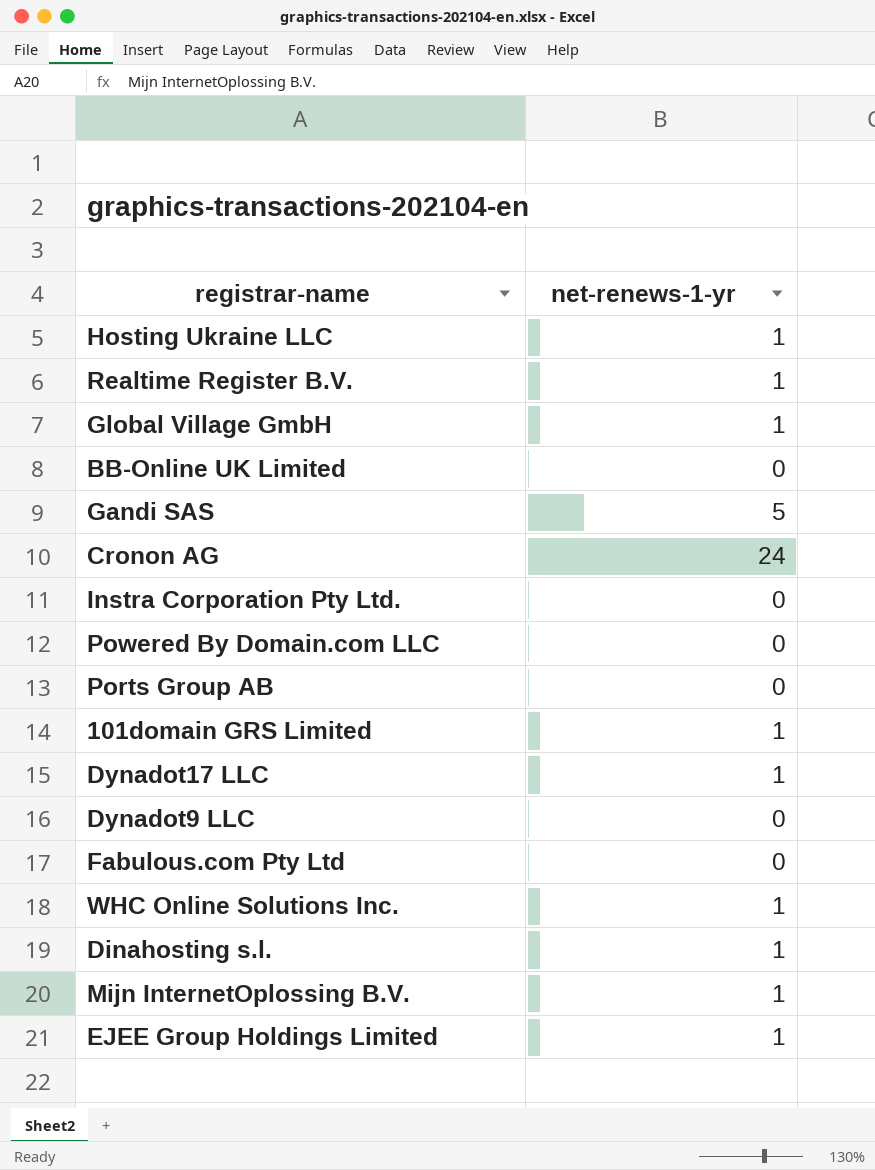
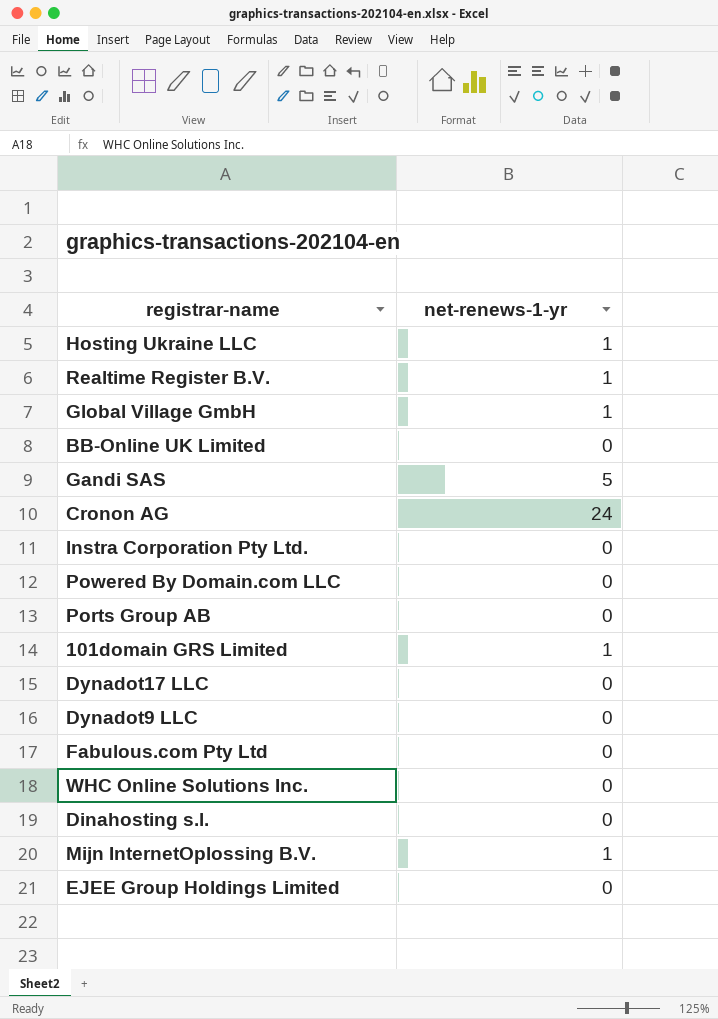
Dynadot17 LLC | net-renews-1-yr: 1 -> 0
WHC Online Solutions Inc. | net-renews-1-yr: 1 -> 0
Dinahosting s.l. | net-renews-1-yr: 1 -> 0
EJEE Group Holdings Limited | net-renews-1-yr: 1 -> 0

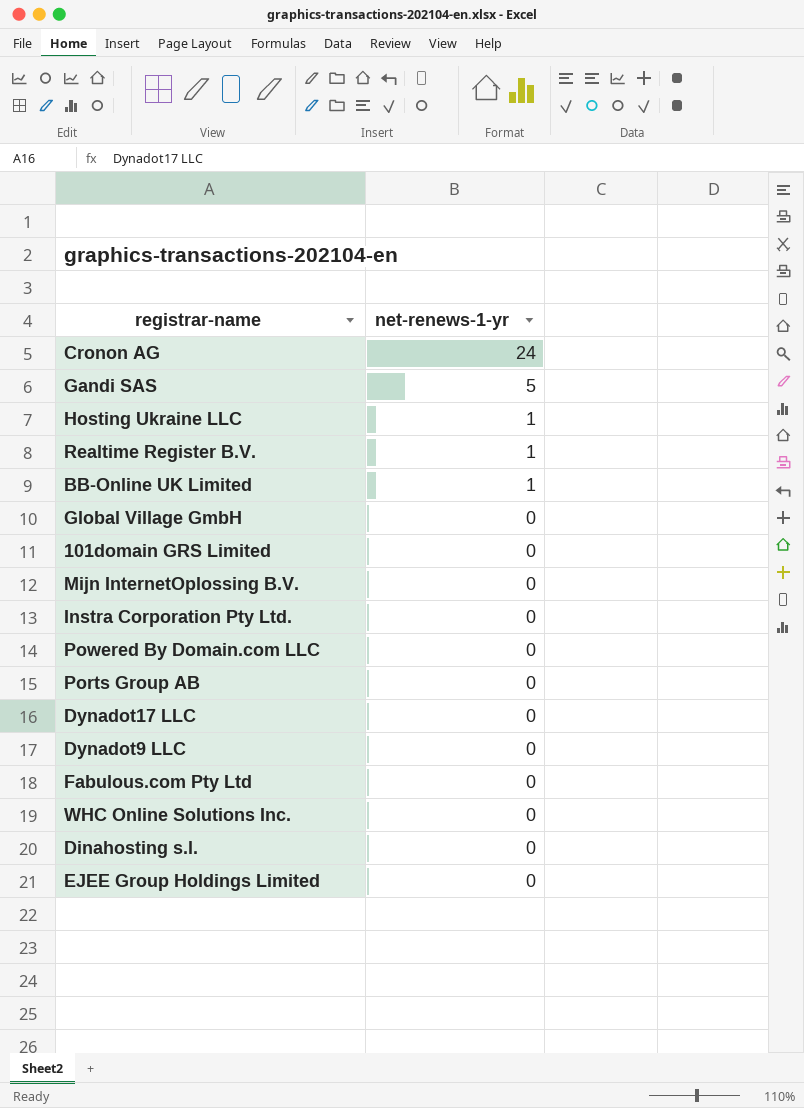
row order: none -> net-renews-1-yr descending
BB-Online UK Limited | net-renews-1-yr: 0 -> 1
Global Village GmbH | net-renews-1-yr: 1 -> 0
101domain GRS Limited | net-renews-1-yr: 1 -> 0
Mijn InternetOplossing B.V. | net-renews-1-yr: 1 -> 0

